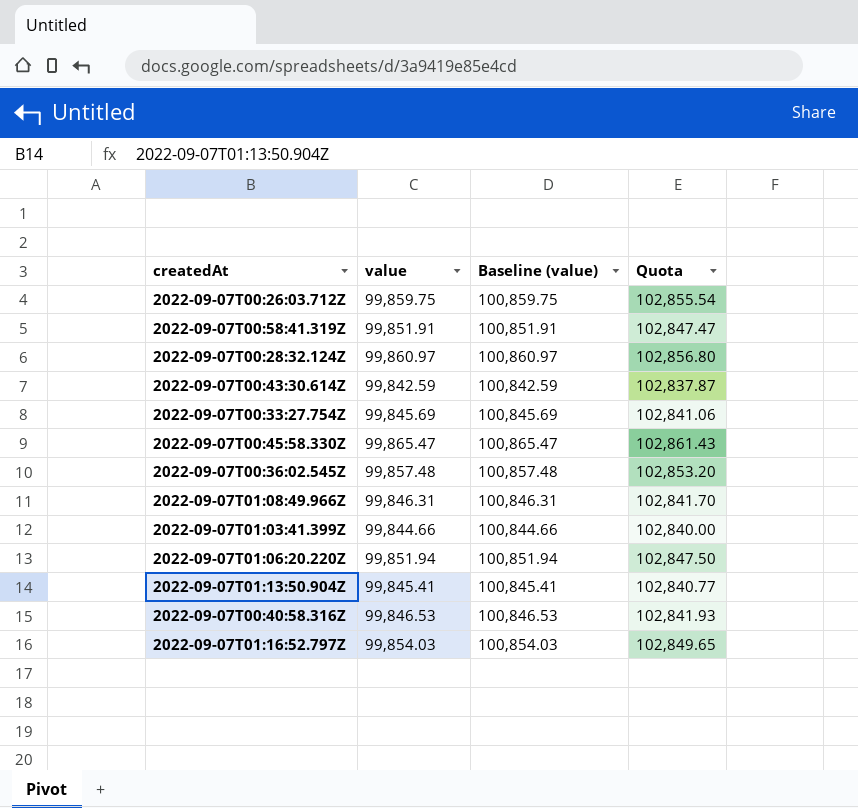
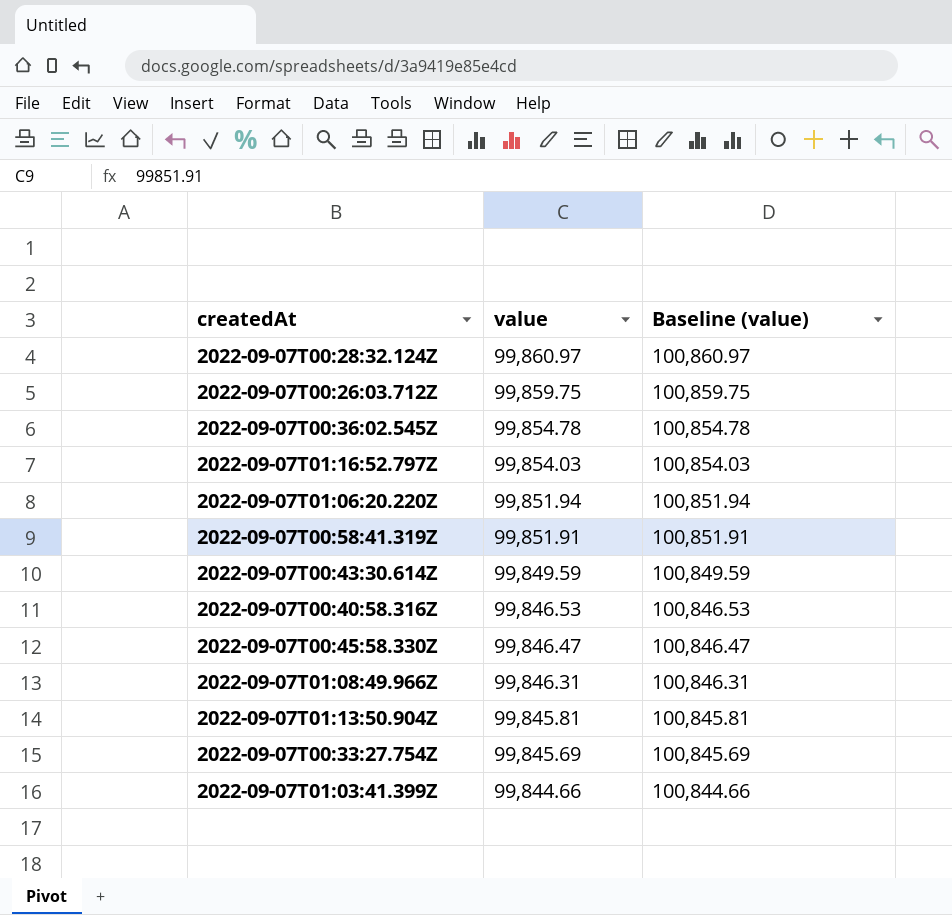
row order: none -> value descending
column Quota | formula: [value] * 1.03 -> none
2022-09-07T00:36:02.545Z | value: 99,857.48 -> 99,854.78
2022-09-07T00:36:02.545Z | Baseline (value): 100,857.48 -> 100,854.78
2022-09-07T00:43:30.614Z | value: 99,842.59 -> 99,849.59
2022-09-07T00:43:30.614Z | Baseline (value): 100,842.59 -> 100,849.59
2022-09-07T00:45:58.330Z | value: 99,865.47 -> 99,846.47
2022-09-07T00:45:58.330Z | Baseline (value): 100,865.47 -> 100,846.47
2022-09-07T01:13:50.904Z | value: 99,845.41 -> 99,845.81
2022-09-07T01:13:50.904Z | Baseline (value): 100,845.41 -> 100,845.81

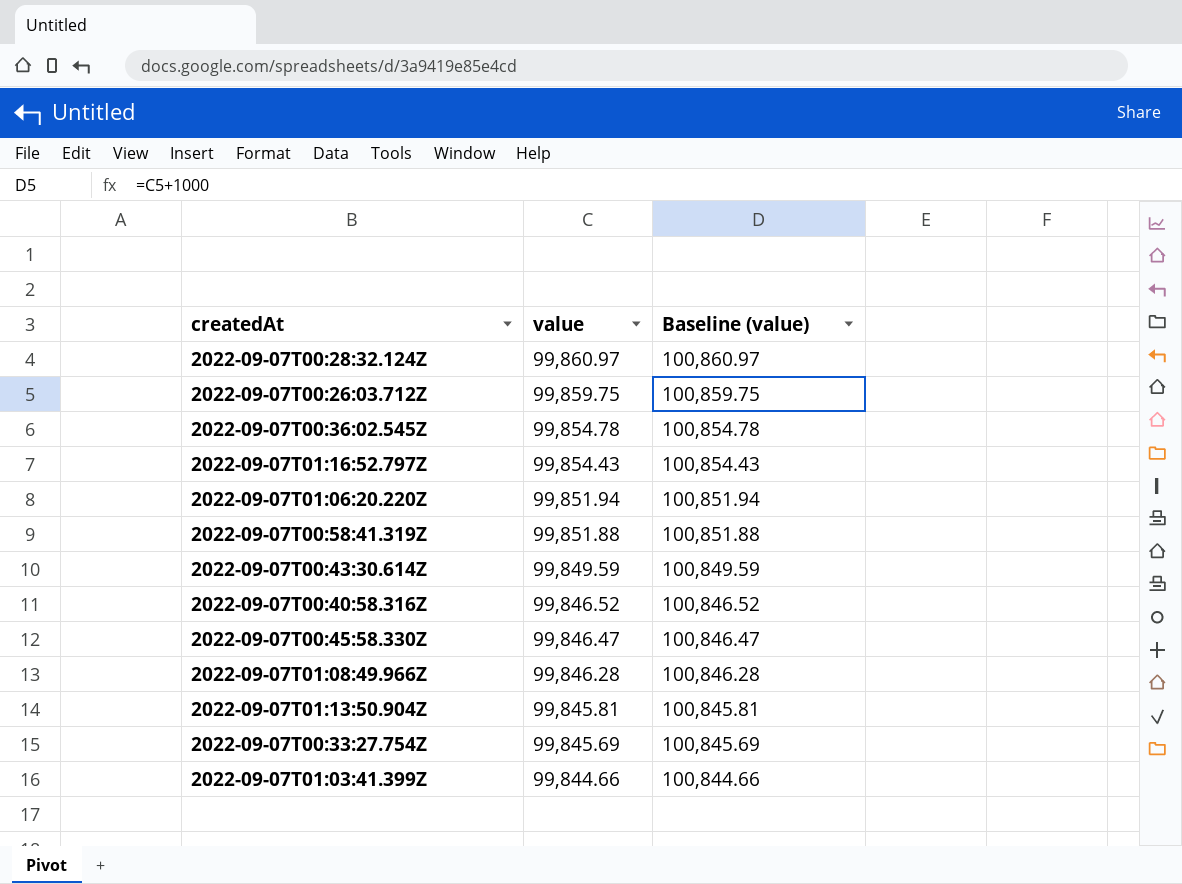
2022-09-07T01:16:52.797Z | value: 99,854.03 -> 99,854.43
2022-09-07T01:16:52.797Z | Baseline (value): 100,854.03 -> 100,854.43
2022-09-07T00:58:41.319Z | value: 99,851.91 -> 99,851.88
2022-09-07T00:58:41.319Z | Baseline (value): 100,851.91 -> 100,851.88
2022-09-07T00:40:58.316Z | value: 99,846.53 -> 99,846.52
2022-09-07T00:40:58.316Z | Baseline (value): 100,846.53 -> 100,846.52
2022-09-07T01:08:49.966Z | value: 99,846.31 -> 99,846.28
2022-09-07T01:08:49.966Z | Baseline (value): 100,846.31 -> 100,846.28

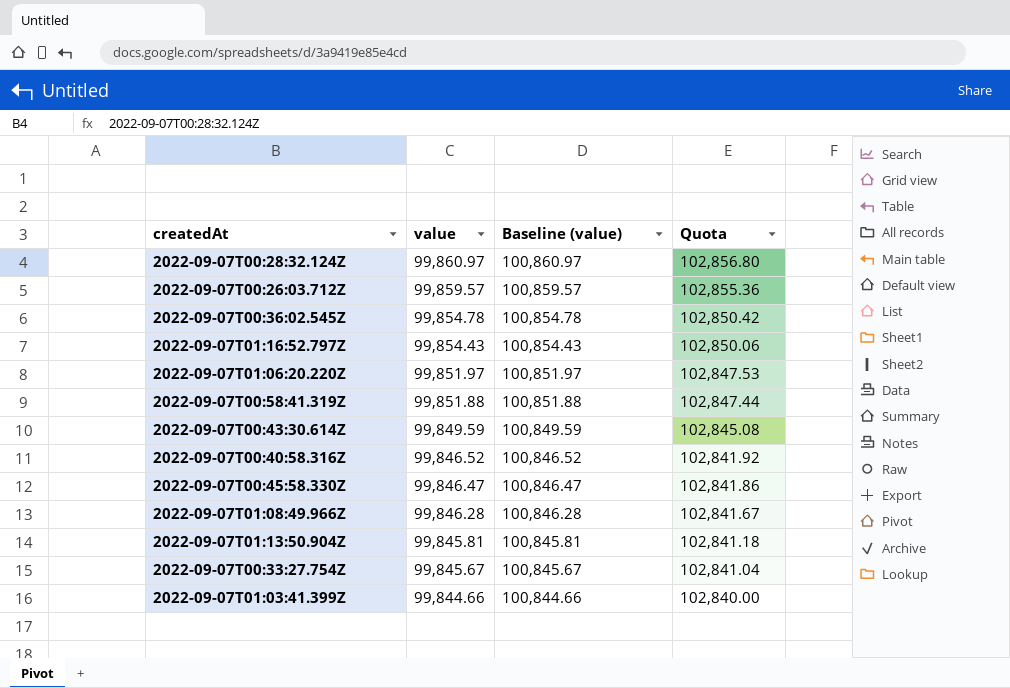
column Quota | formula: none -> [value] * 1.03
2022-09-07T00:26:03.712Z | value: 99,859.75 -> 99,859.57
2022-09-07T00:26:03.712Z | Baseline (value): 100,859.75 -> 100,859.57
2022-09-07T01:06:20.220Z | value: 99,851.94 -> 99,851.97
2022-09-07T01:06:20.220Z | Baseline (value): 100,851.94 -> 100,851.97
2022-09-07T00:33:27.754Z | value: 99,845.69 -> 99,845.67
2022-09-07T00:33:27.754Z | Baseline (value): 100,845.69 -> 100,845.67

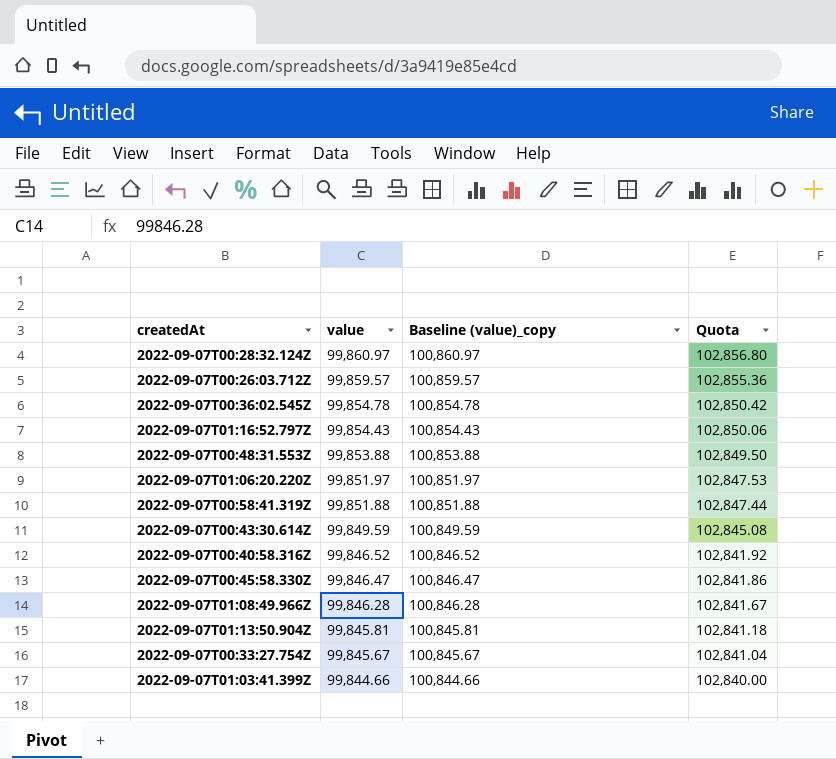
column name: Baseline (value) -> Baseline (value)_copy
row 2022-09-07T00:48:31.553Z: none -> 99,853.88 | 100,853.88 | 102,849.50

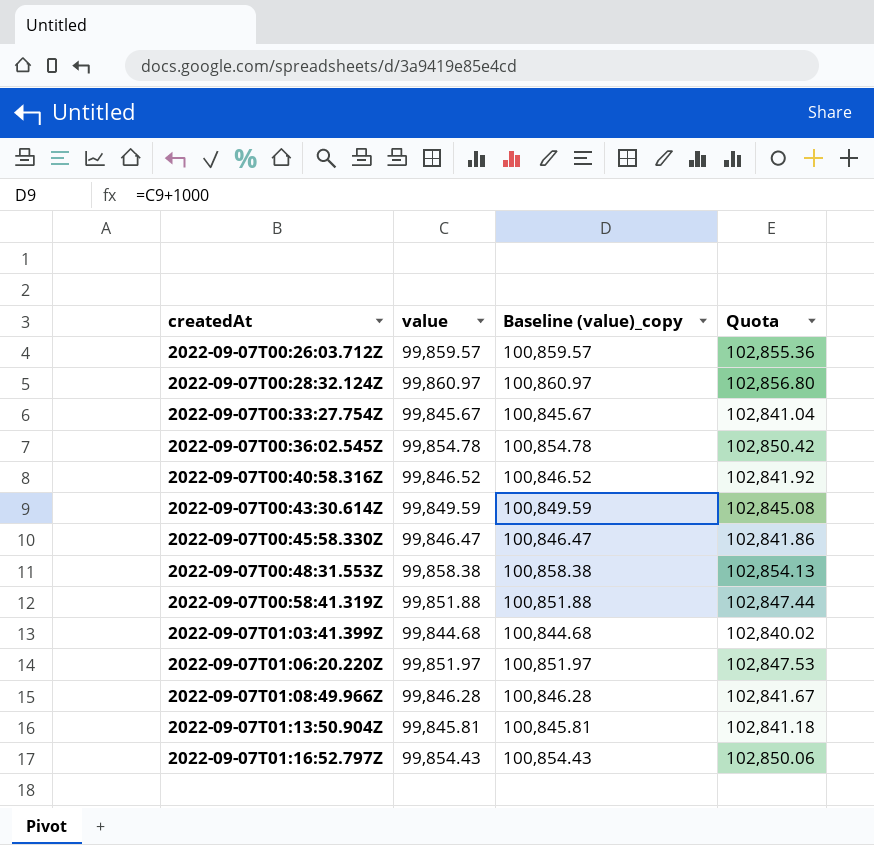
row order: value descending -> createdAt ascending
2022-09-07T00:48:31.553Z | value: 99,853.88 -> 99,858.38
2022-09-07T00:48:31.553Z | Baseline (value)_copy: 100,853.88 -> 100,858.38
2022-09-07T00:48:31.553Z | Quota: 102,849.50 -> 102,854.13
2022-09-07T01:03:41.399Z | value: 99,844.66 -> 99,844.68
2022-09-07T01:03:41.399Z | Baseline (value)_copy: 100,844.66 -> 100,844.68
2022-09-07T01:03:41.399Z | Quota: 102,840.00 -> 102,840.02

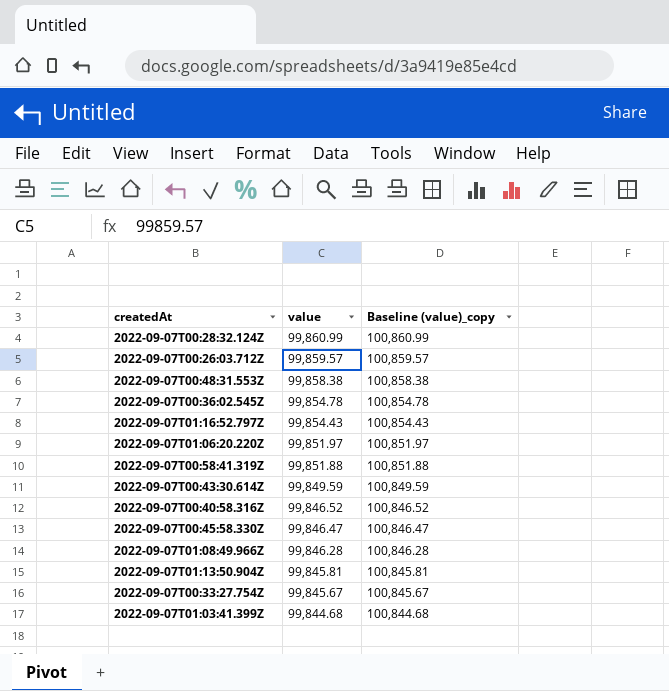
row order: createdAt ascending -> value descending
column Quota | formula: [value] * 1.03 -> none
2022-09-07T00:28:32.124Z | value: 99,860.97 -> 99,860.99
2022-09-07T00:28:32.124Z | Baseline (value)_copy: 100,860.97 -> 100,860.99

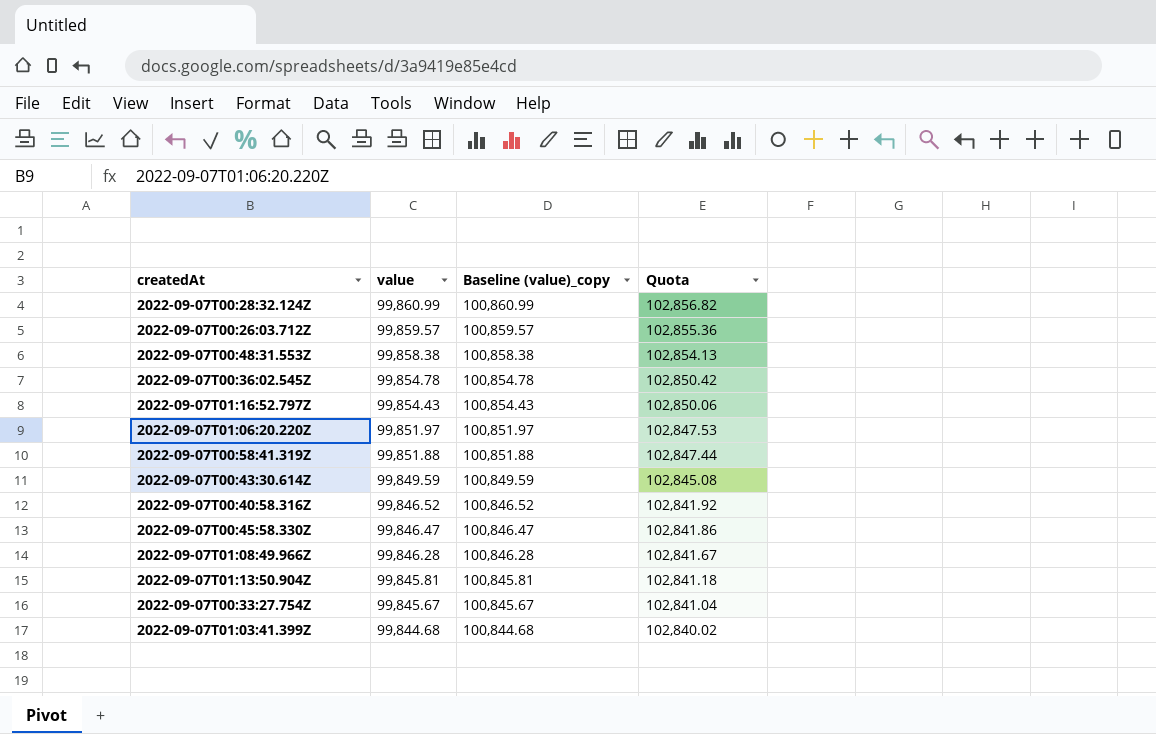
column Quota | formula: none -> [value] * 1.03

